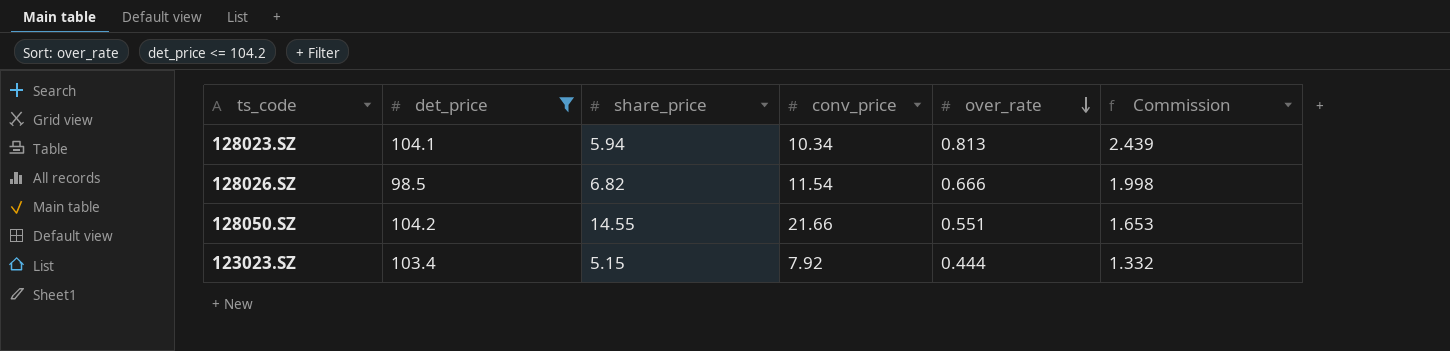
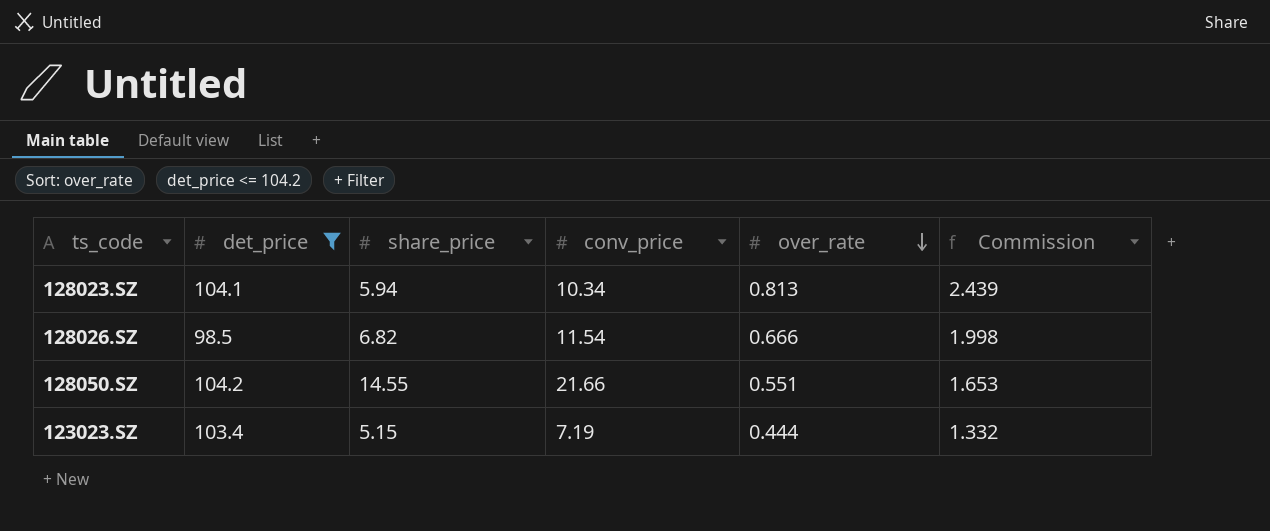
123023.SZ | conv_price: 7.92 -> 7.19

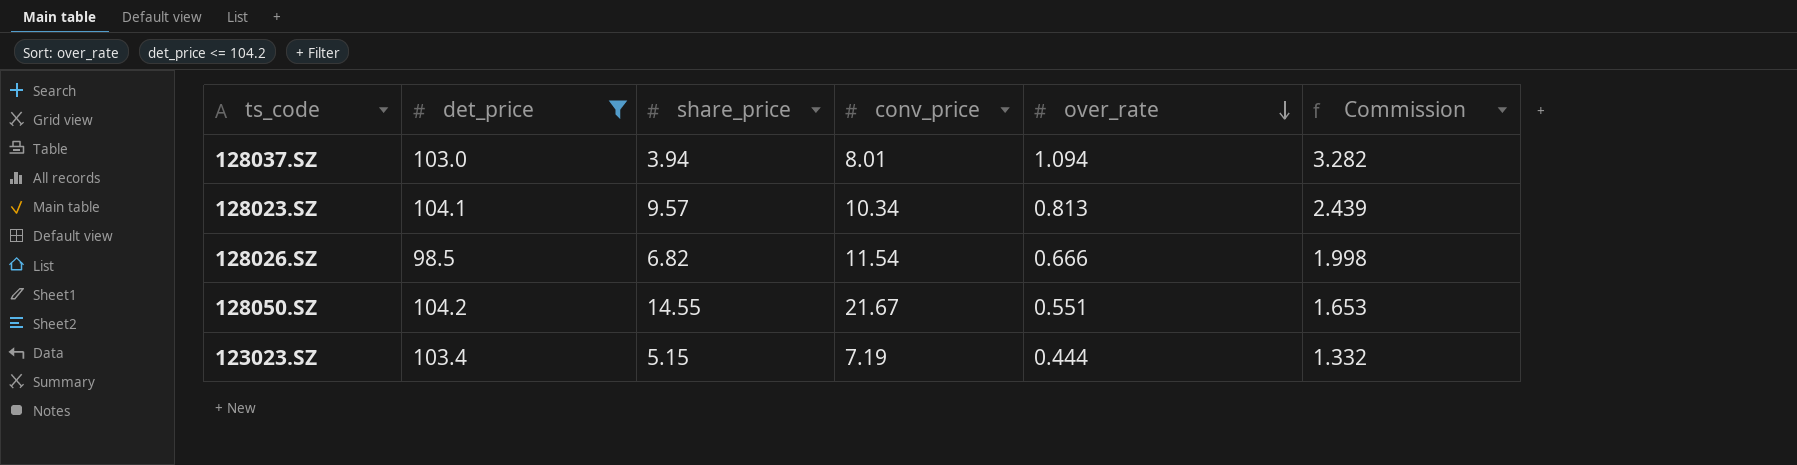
row 128037.SZ: none -> 103.0 | 3.94 | 8.01 | 1.094 | 3.282
128023.SZ | share_price: 5.94 -> 9.57
128050.SZ | conv_price: 21.66 -> 21.67

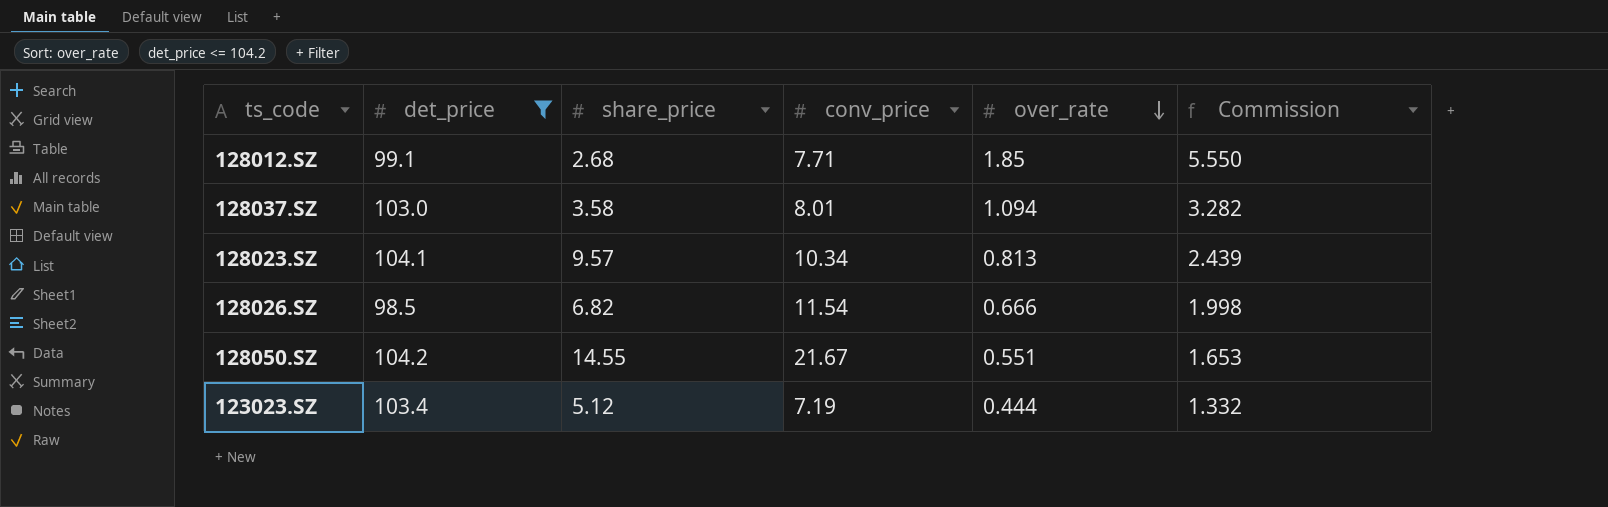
row 128012.SZ: none -> 99.1 | 2.68 | 7.71 | 1.85 | 5.550
128037.SZ | share_price: 3.94 -> 3.58
123023.SZ | share_price: 5.15 -> 5.12

